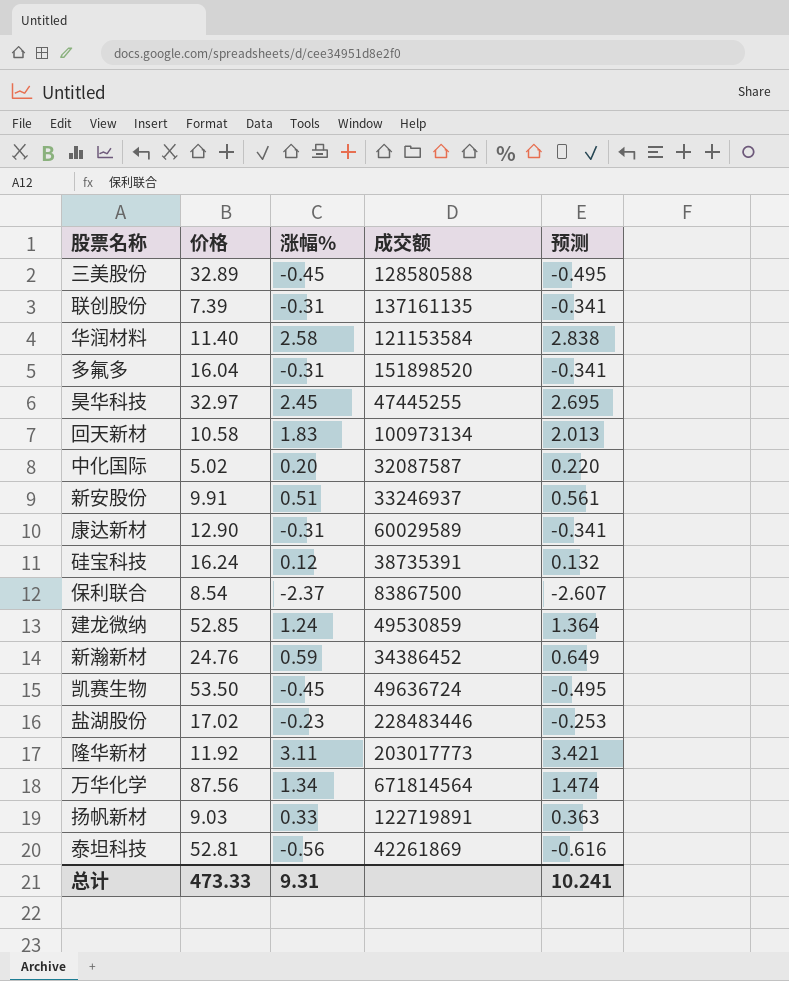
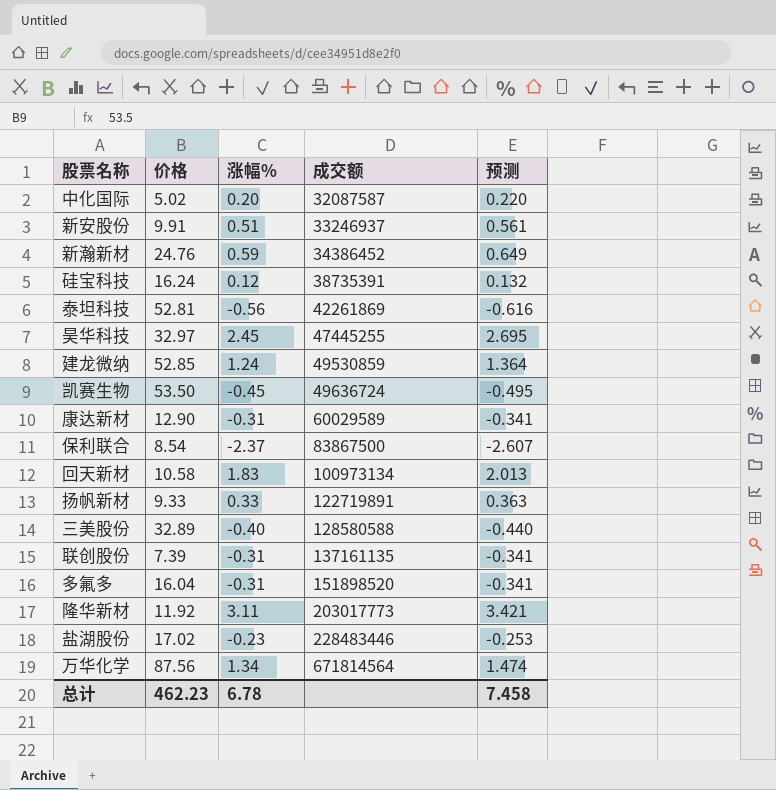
row order: none -> 成交额 ascending
row 华润材料: 11.40 | 2.58 | 121153584 | 2.838 -> none
扬帆新材 | 价格: 9.03 -> 9.33
三美股份 | 涨幅%: -0.45 -> -0.40
三美股份 | 预测: -0.495 -> -0.440
总计 | 价格: 473.33 -> 462.23
总计 | 涨幅%: 9.31 -> 6.78
总计 | 预测: 10.241 -> 7.458

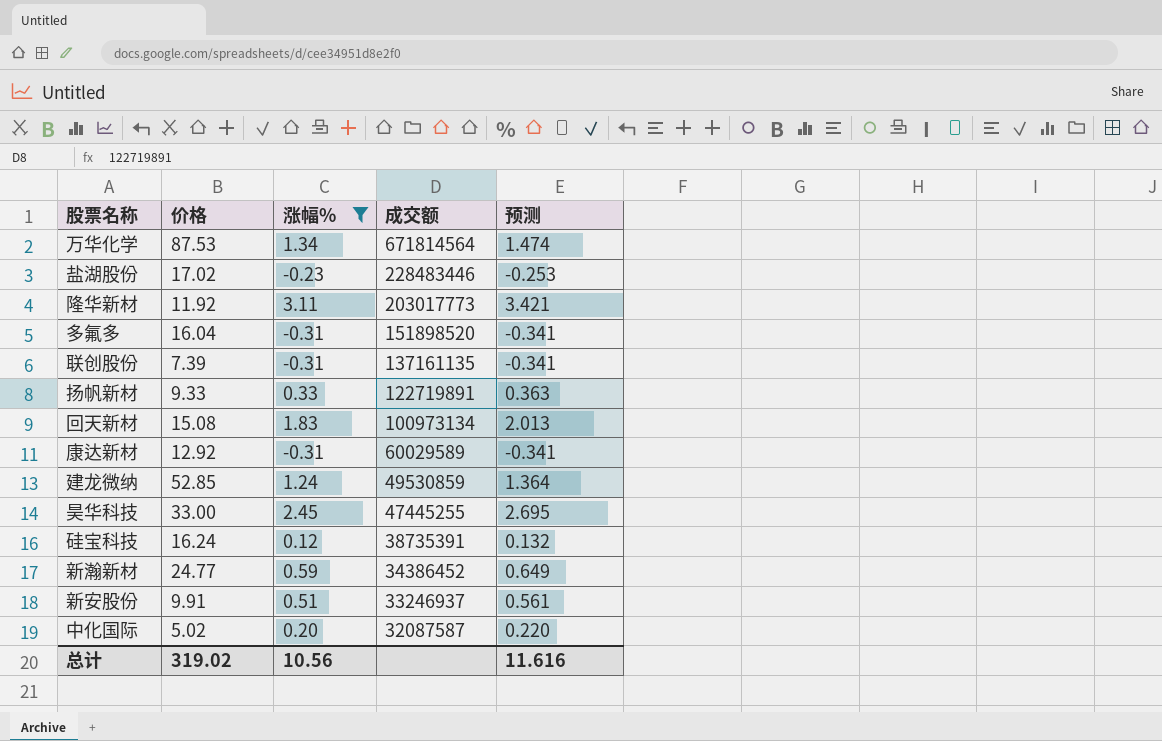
filter: none -> 涨幅% >= -0.31
row order: 成交额 ascending -> 成交额 descending
万华化学 | 价格: 87.56 -> 87.53
回天新材 | 价格: 10.58 -> 15.08
康达新材 | 价格: 12.90 -> 12.92
昊华科技 | 价格: 32.97 -> 33.00
新瀚新材 | 价格: 24.76 -> 24.77
总计 | 价格: 462.23 -> 319.02
总计 | 涨幅%: 6.78 -> 10.56
总计 | 预测: 7.458 -> 11.616

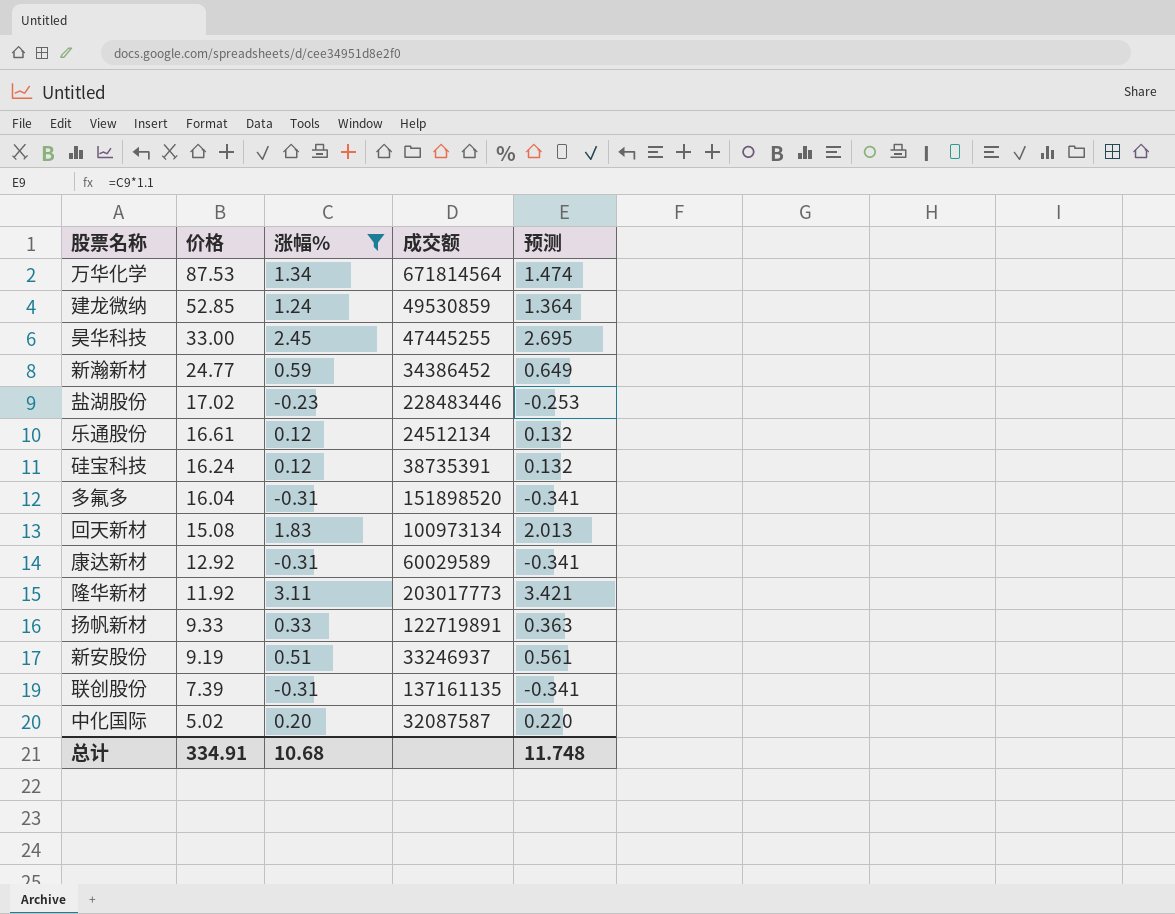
row order: 成交额 descending -> 价格 descending
row 乐通股份: none -> 16.61 | 0.12 | 24512134 | 0.132
新安股份 | 价格: 9.91 -> 9.19
总计 | 价格: 319.02 -> 334.91
总计 | 涨幅%: 10.56 -> 10.68
总计 | 预测: 11.616 -> 11.748

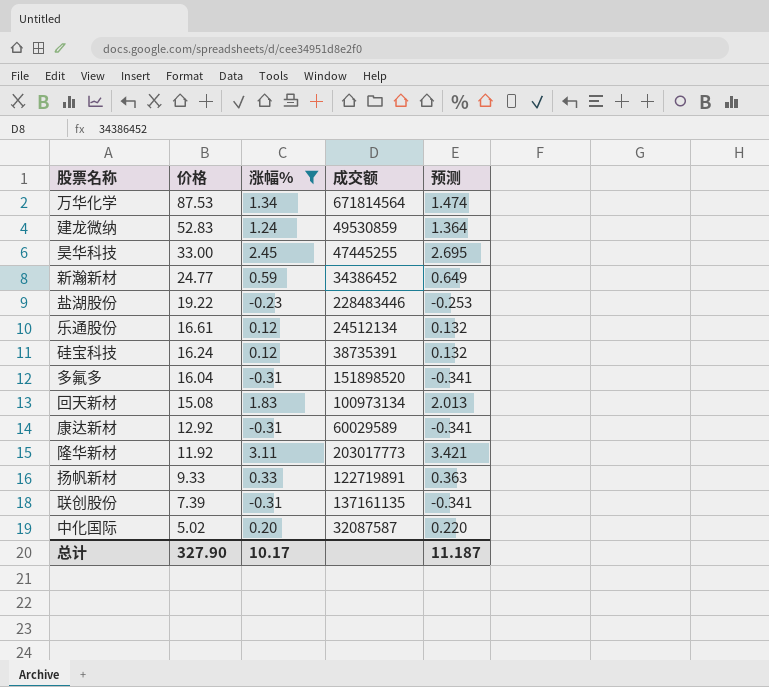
row 新安股份: 9.19 | 0.51 | 33246937 | 0.561 -> none
建龙微纳 | 价格: 52.85 -> 52.83
盐湖股份 | 价格: 17.02 -> 19.22
总计 | 价格: 334.91 -> 327.90
总计 | 涨幅%: 10.68 -> 10.17
总计 | 预测: 11.748 -> 11.187

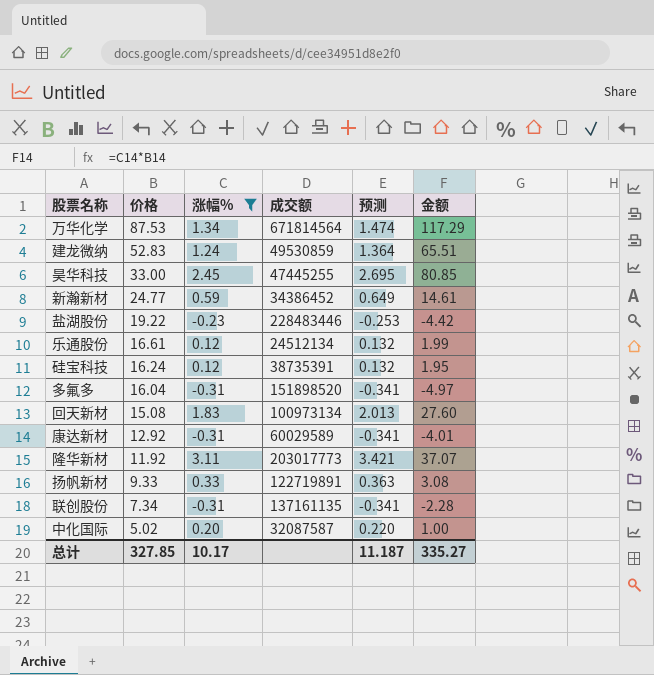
column 金额 | formula: none -> [价格] * [涨幅%]
联创股份 | 价格: 7.39 -> 7.34
总计 | 价格: 327.90 -> 327.85

